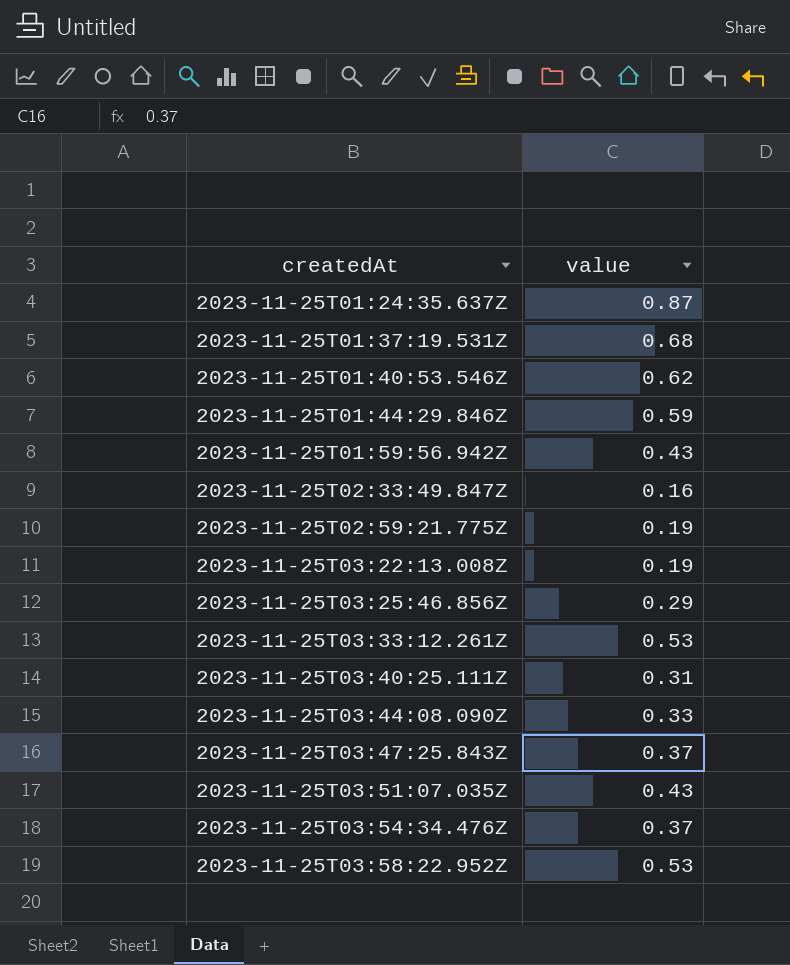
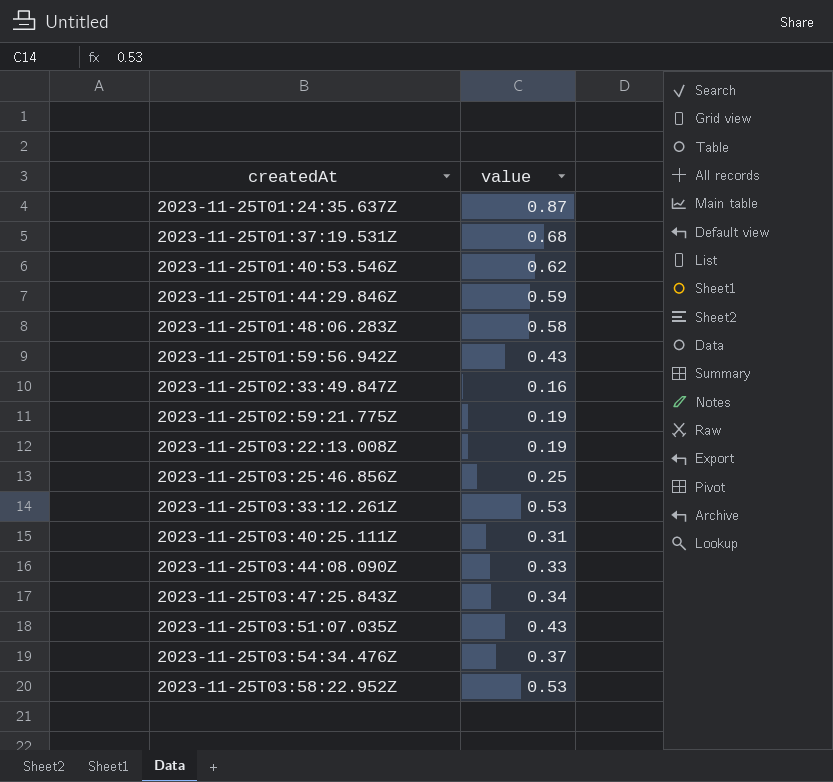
row 2023-11-25T01:48:06.283Z: none -> 0.58
2023-11-25T03:25:46.856Z | value: 0.29 -> 0.25
2023-11-25T03:47:25.843Z | value: 0.37 -> 0.34

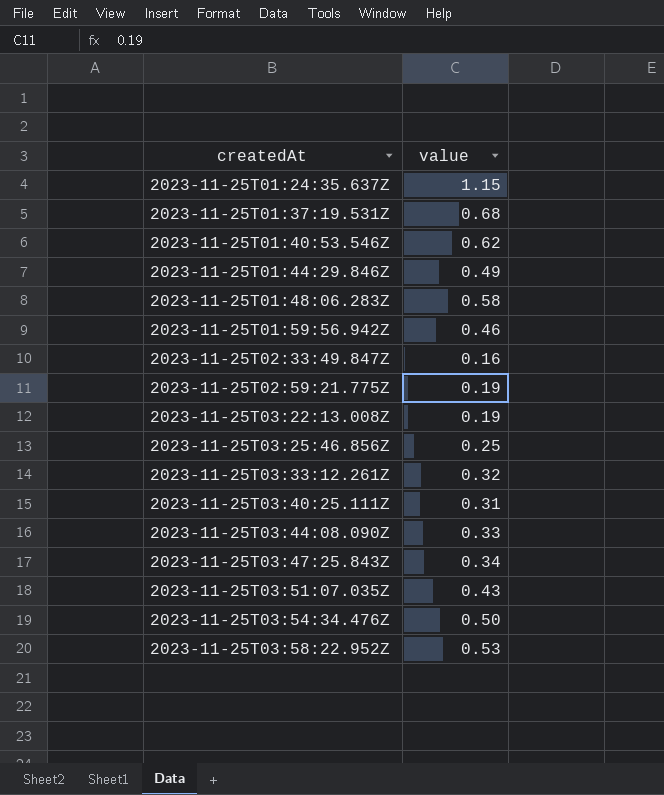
2023-11-25T01:24:35.637Z | value: 0.87 -> 1.15
2023-11-25T01:44:29.846Z | value: 0.59 -> 0.49
2023-11-25T01:59:56.942Z | value: 0.43 -> 0.46
2023-11-25T03:33:12.261Z | value: 0.53 -> 0.32
2023-11-25T03:54:34.476Z | value: 0.37 -> 0.50

